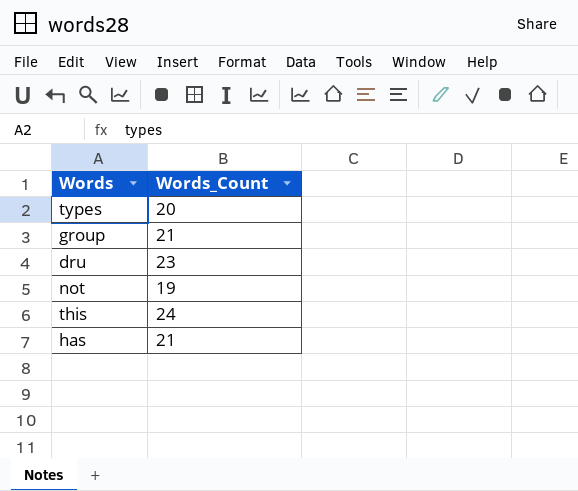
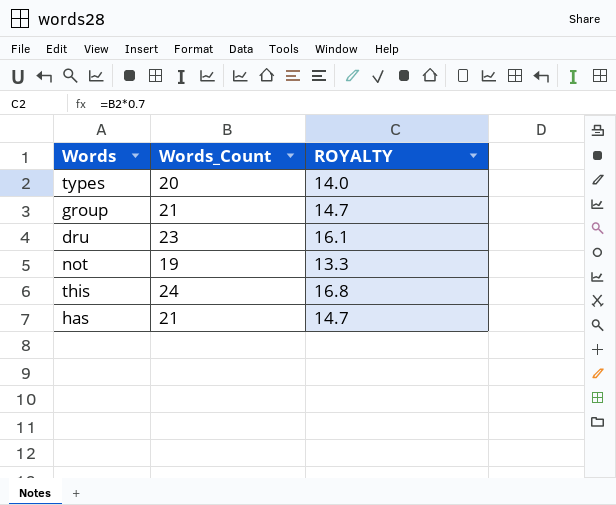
column ROYALTY | formula: none -> [Words_Count] * 0.7

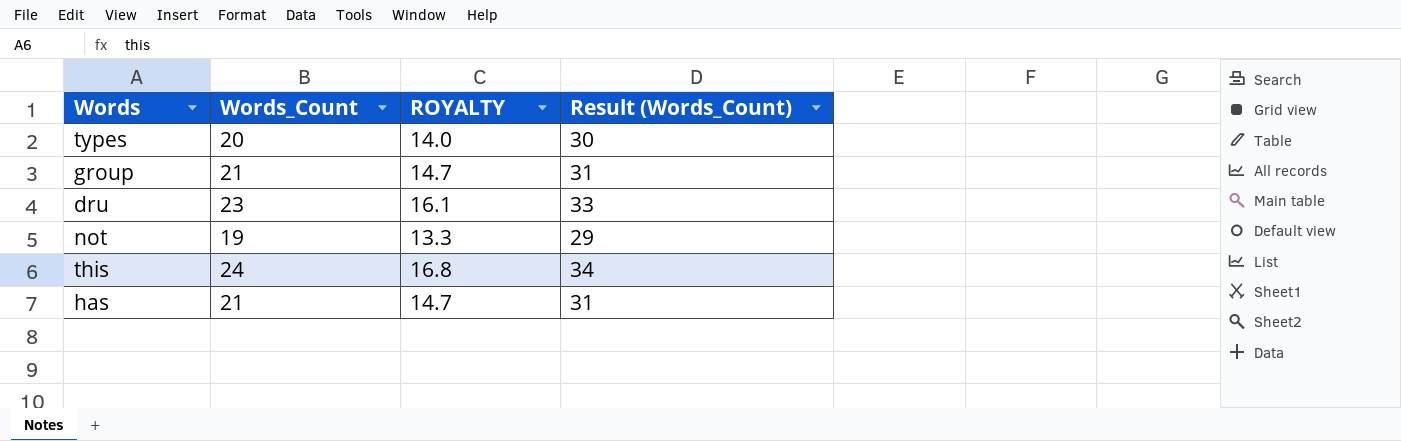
column Result (Words_Count) | formula: none -> [Words_Count] + 10

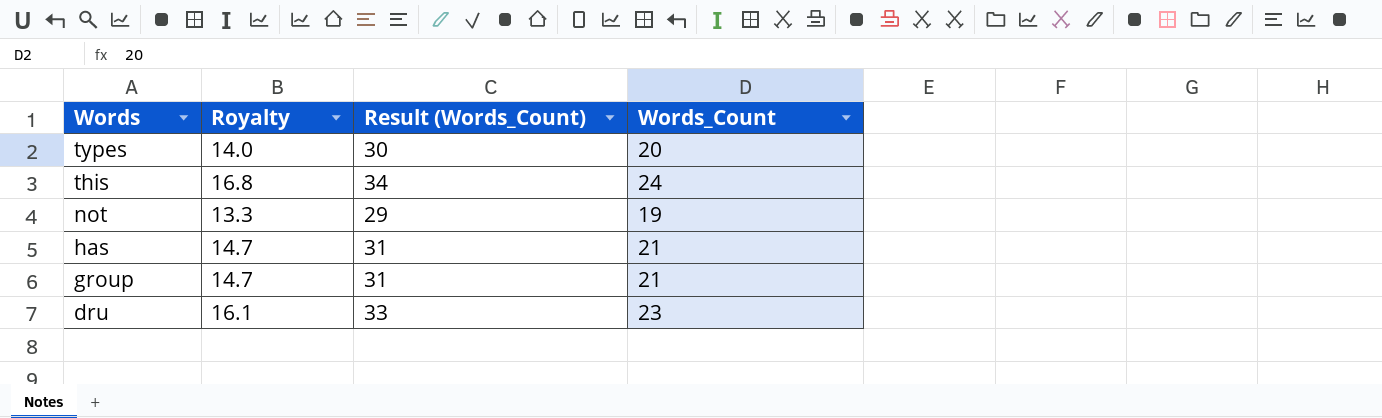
row order: none -> Words descending
column name: ROYALTY -> Royalty
column Words_Count | position: 2 -> 4

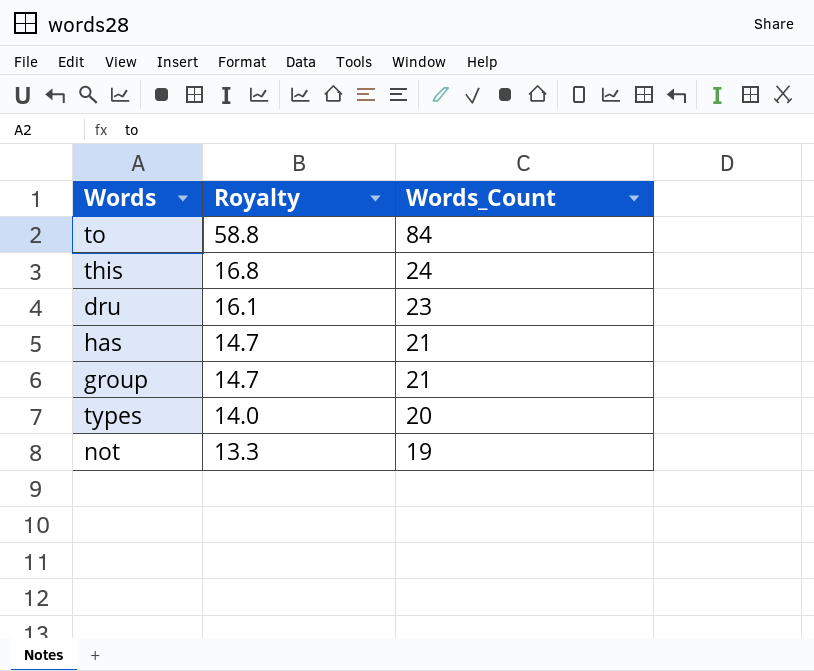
row order: Words descending -> Royalty descending
column Result (Words_Count) | formula: [Words_Count] + 10 -> none
row to: none -> 58.8 | 84

